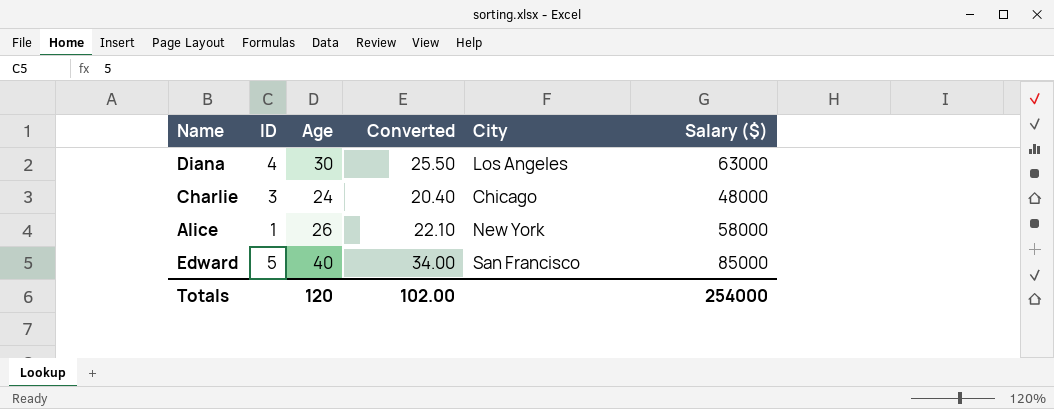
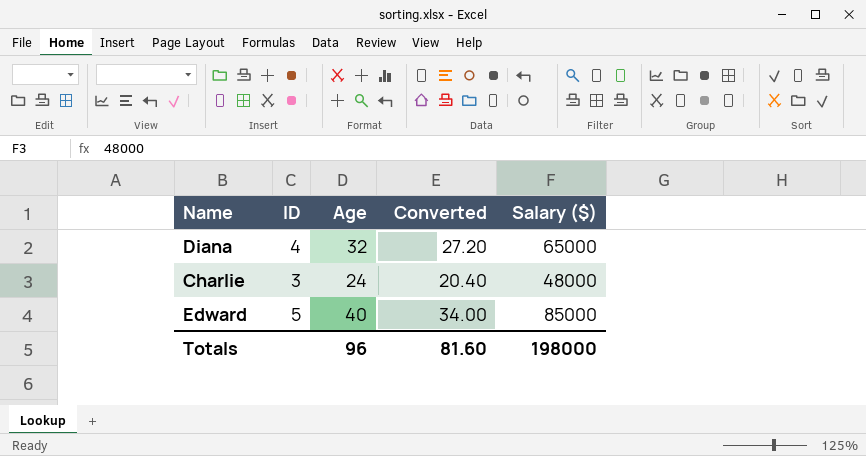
column City | position: 5 -> none
row Alice: 1 | 26 | 22.10 | New York | 58000 -> none
Diana | Age: 30 -> 32
Diana | Converted: 25.50 -> 27.20
Diana | Salary ($): 63000 -> 65000
Totals | Age: 120 -> 96
Totals | Converted: 102.00 -> 81.60
Totals | Salary ($): 254000 -> 198000

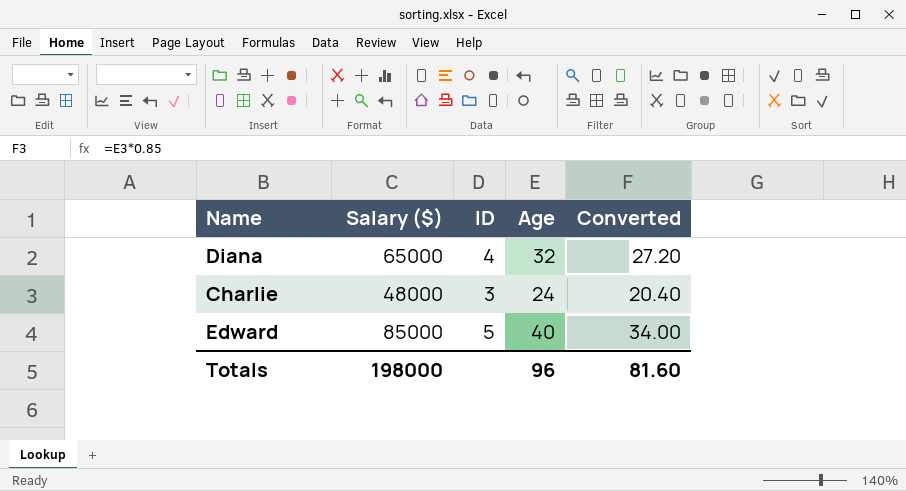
column Salary ($) | position: 5 -> 2

